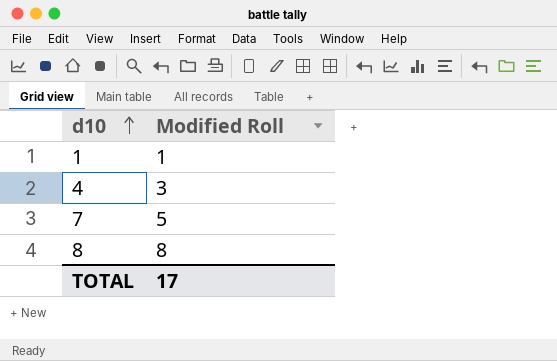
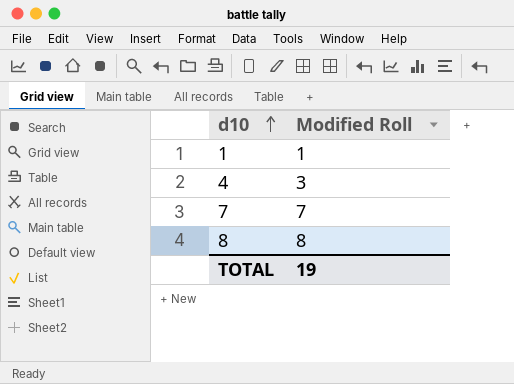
7 | Modified Roll: 5 -> 7
TOTAL | Modified Roll: 17 -> 19

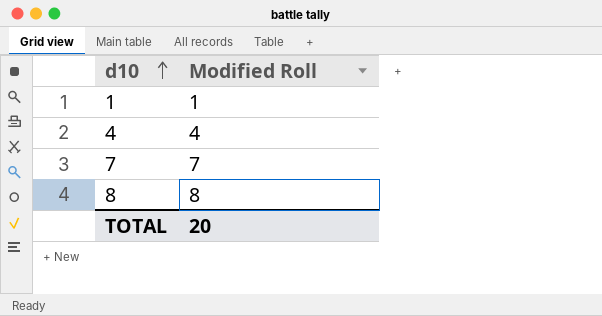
4 | Modified Roll: 3 -> 4
TOTAL | Modified Roll: 19 -> 20

